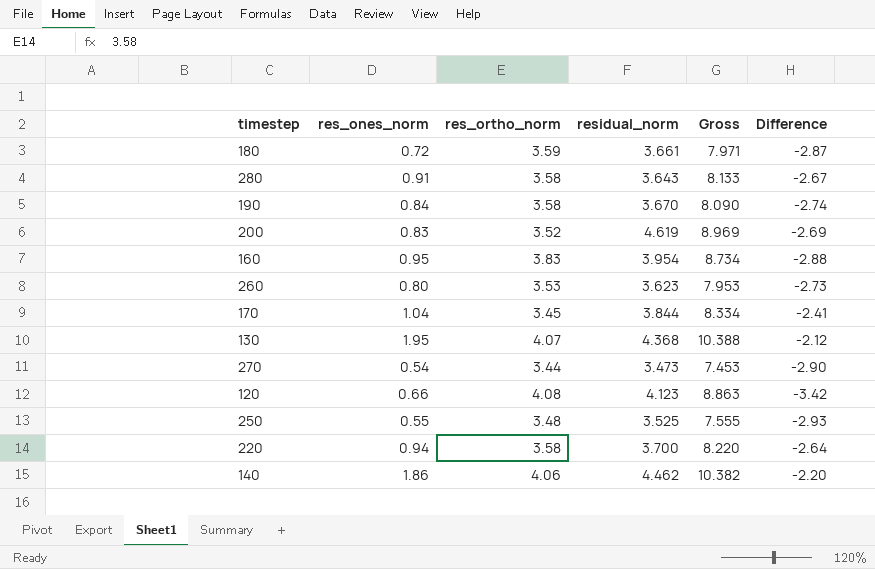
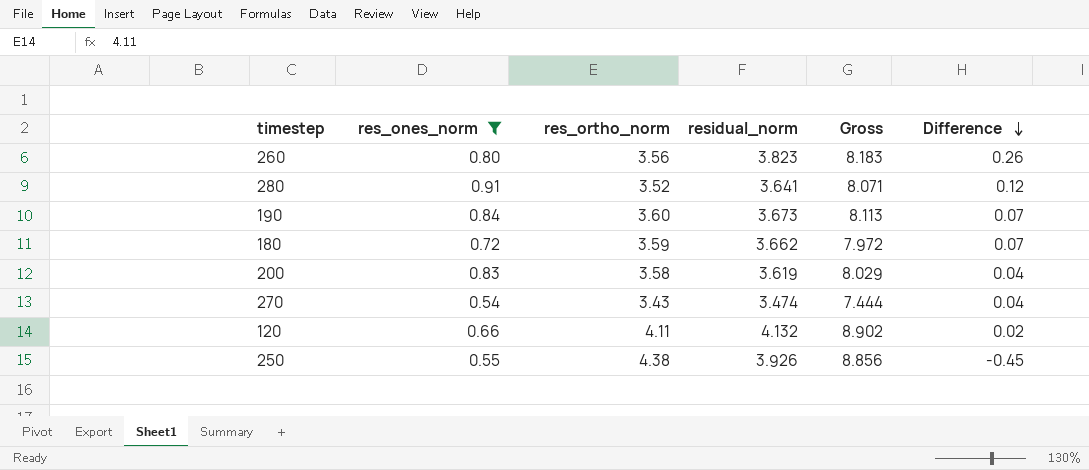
filter: none -> res_ones_norm <= 0.91
row order: none -> Difference descending
column Difference | formula: [res_ones_norm] - [res_ortho_norm] -> [residual_norm] - [res_ortho_norm]
260 | res_ortho_norm: 3.53 -> 3.56
260 | residual_norm: 3.623 -> 3.823
260 | Gross: 7.953 -> 8.183
280 | res_ortho_norm: 3.58 -> 3.52
280 | residual_norm: 3.643 -> 3.641
280 | Gross: 8.133 -> 8.071
190 | res_ortho_norm: 3.58 -> 3.60
190 | residual_norm: 3.670 -> 3.673
190 | Gross: 8.090 -> 8.113
180 | residual_norm: 3.661 -> 3.662
180 | Gross: 7.971 -> 7.972
200 | res_ortho_norm: 3.52 -> 3.58
200 | residual_norm: 4.619 -> 3.619
200 | Gross: 8.969 -> 8.029
270 | res_ortho_norm: 3.44 -> 3.43
270 | residual_norm: 3.473 -> 3.474
270 | Gross: 7.453 -> 7.444
120 | res_ortho_norm: 4.08 -> 4.11
120 | residual_norm: 4.123 -> 4.132
120 | Gross: 8.863 -> 8.902
250 | res_ortho_norm: 3.48 -> 4.38
250 | residual_norm: 3.525 -> 3.926
250 | Gross: 7.555 -> 8.856

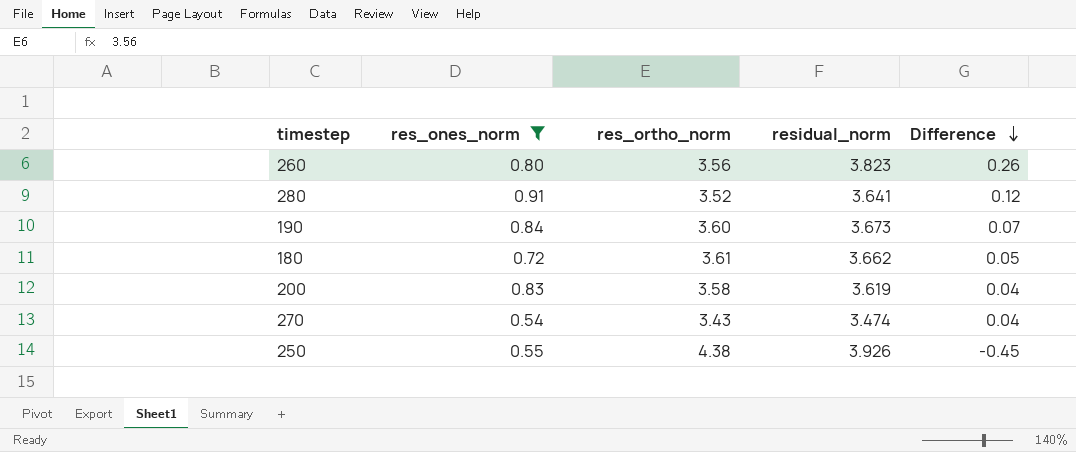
column Gross | formula: [res_ones_norm] + [res_ortho_norm] + [residual_norm] -> none
row 120: 0.66 | 4.11 | 4.132 | 8.902 | 0.02 -> none
180 | res_ortho_norm: 3.59 -> 3.61
180 | Difference: 0.07 -> 0.05

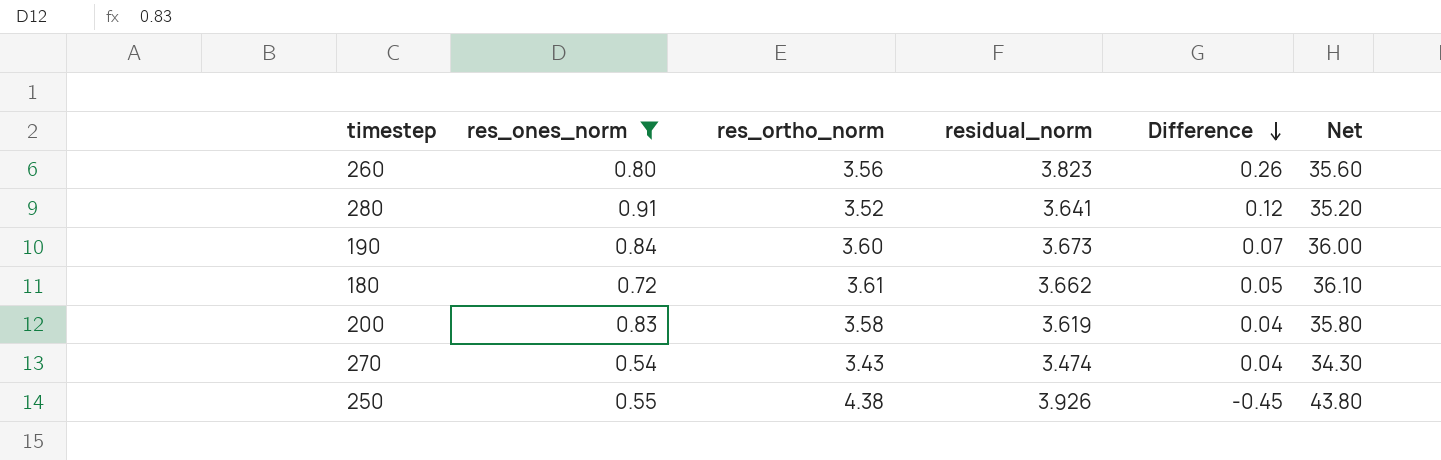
column Net | formula: none -> [res_ortho_norm] * 10

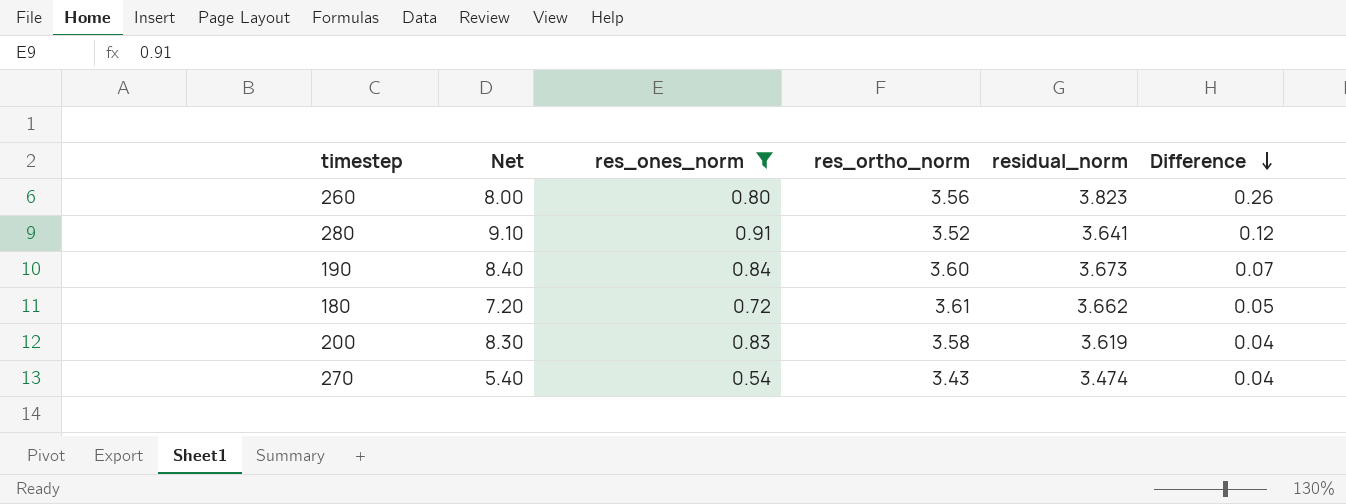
column Net | formula: [res_ortho_norm] * 10 -> [res_ones_norm] * 10
column Net | position: 6 -> 2
row 250: 0.55 | 4.38 | 3.926 | -0.45 | 43.80 -> none

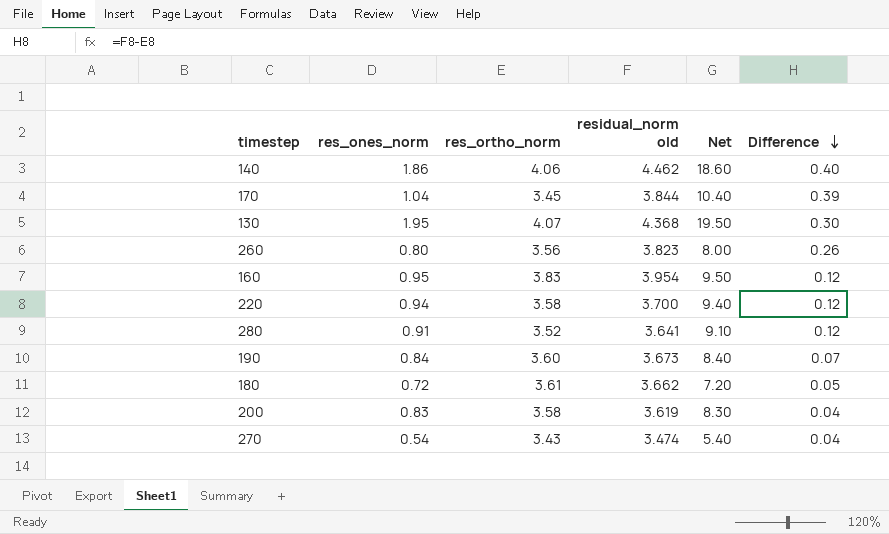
filter: res_ones_norm <= 0.91 -> none
column name: residual_norm -> residual_norm old
column Net | position: 2 -> 5

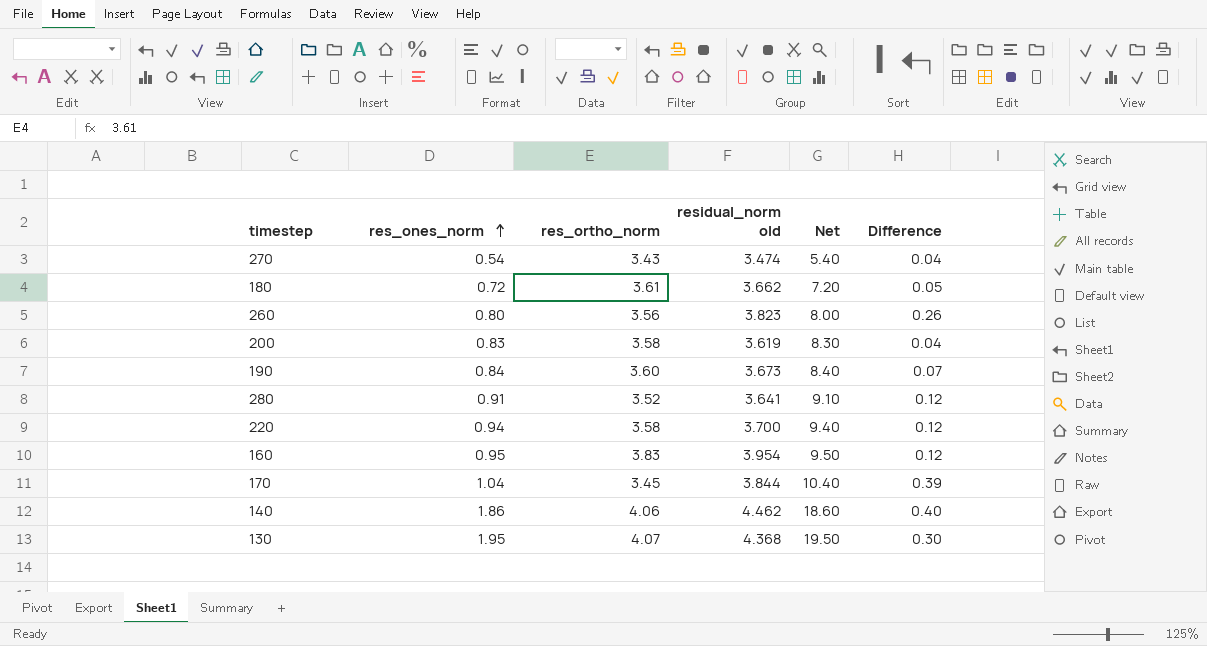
row order: Difference descending -> res_ones_norm ascending

